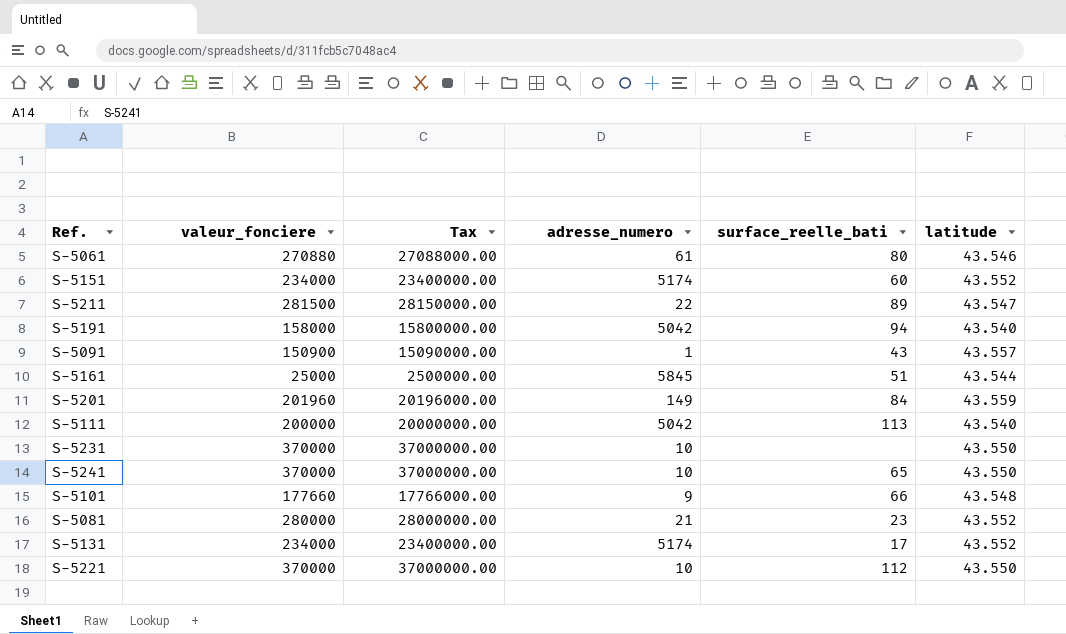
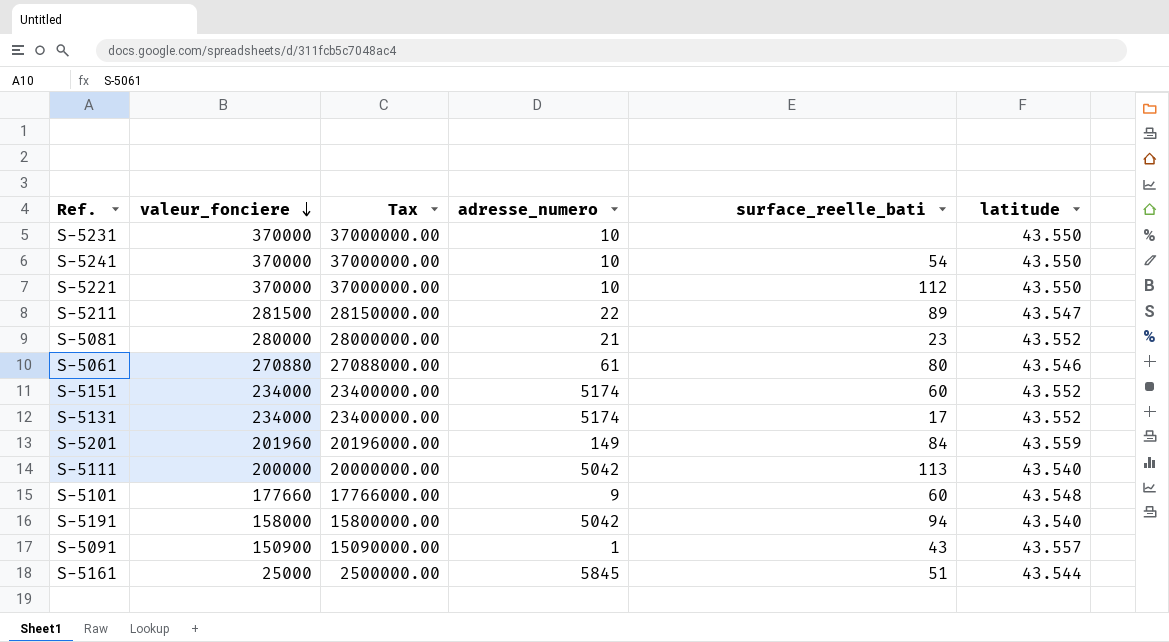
row order: none -> valeur_fonciere descending
S-5241 | surface_reelle_bati: 65 -> 54
S-5101 | surface_reelle_bati: 66 -> 60

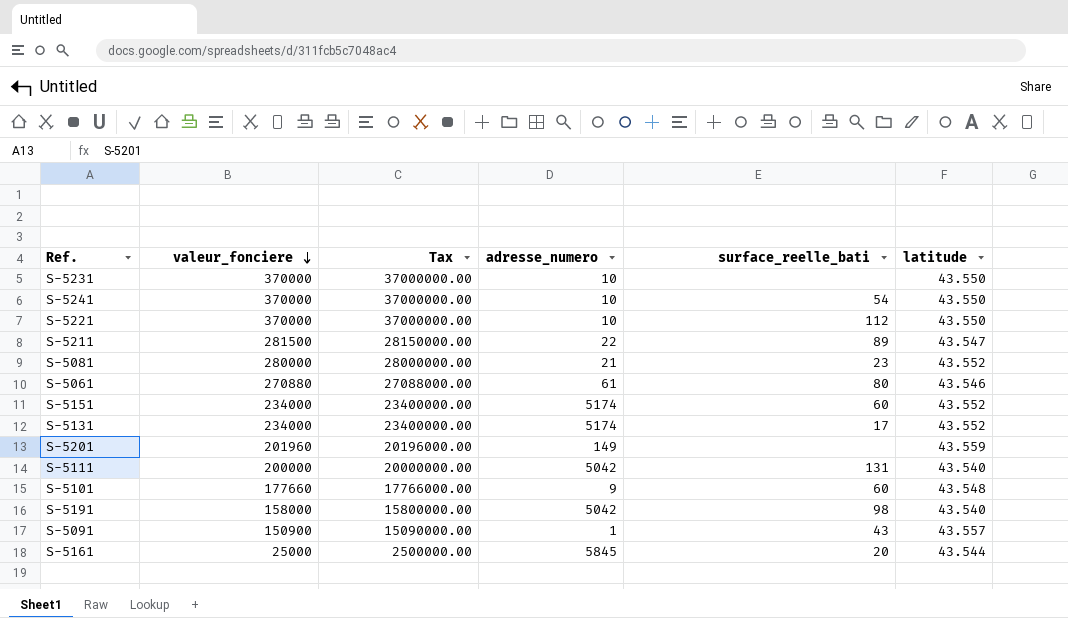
S-5201 | surface_reelle_bati: 84 -> none
S-5111 | surface_reelle_bati: 113 -> 131
S-5191 | surface_reelle_bati: 94 -> 98
S-5161 | surface_reelle_bati: 51 -> 20

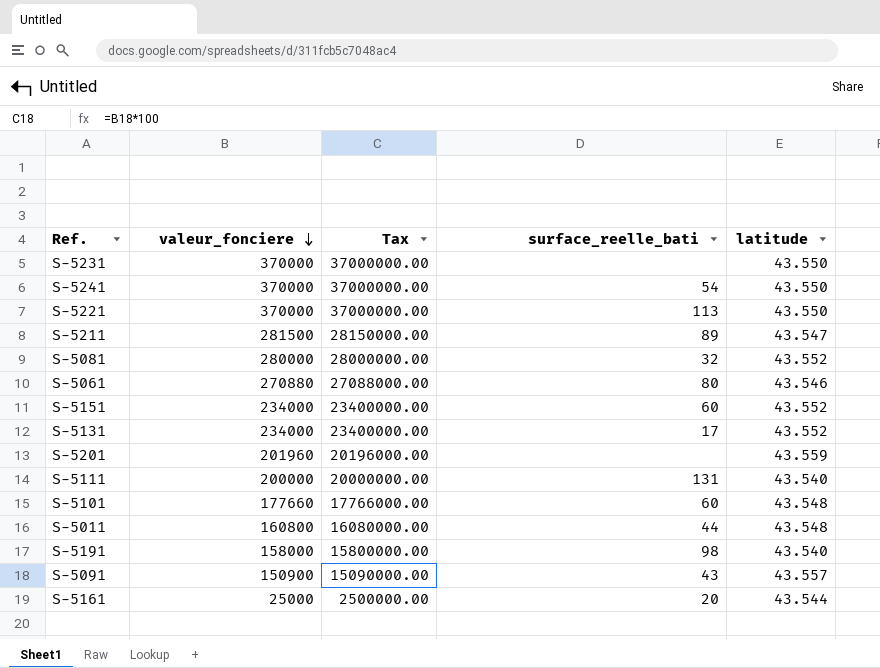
column adresse_numero | position: 4 -> none
S-5221 | surface_reelle_bati: 112 -> 113
S-5081 | surface_reelle_bati: 23 -> 32
row S-5011: none -> 160800 | 16080000.00 | 44 | 43.548

